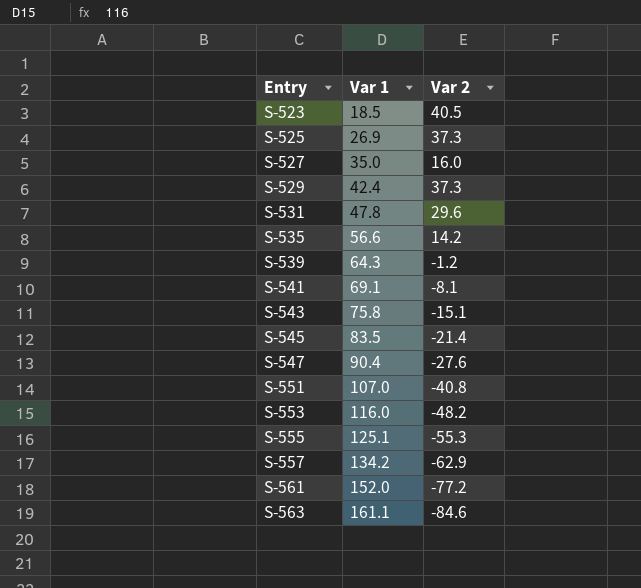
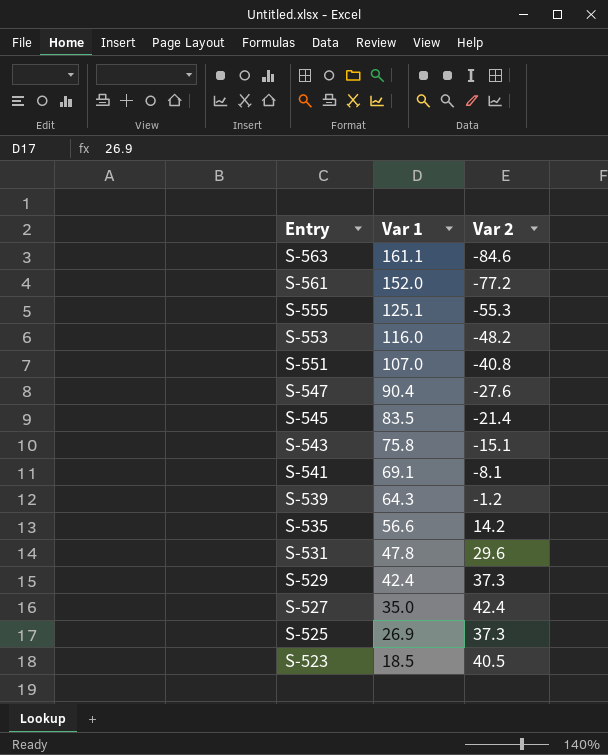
row order: Entry ascending -> Entry descending
row S-557: 134.2 | -62.9 -> none
S-527 | Var 2: 16.0 -> 42.4

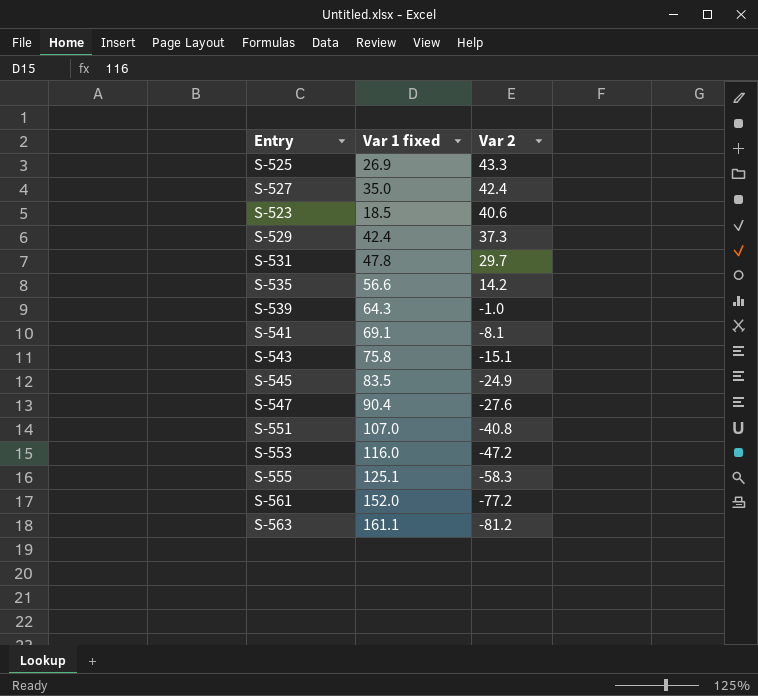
row order: Entry descending -> Var 2 descending
column name: Var 1 -> Var 1 fixed
S-525 | Var 2: 37.3 -> 43.3
S-523 | Var 2: 40.5 -> 40.6
S-531 | Var 2: 29.6 -> 29.7
S-539 | Var 2: -1.2 -> -1.0
S-545 | Var 2: -21.4 -> -24.9
S-553 | Var 2: -48.2 -> -47.2
S-555 | Var 2: -55.3 -> -58.3
S-563 | Var 2: -84.6 -> -81.2

